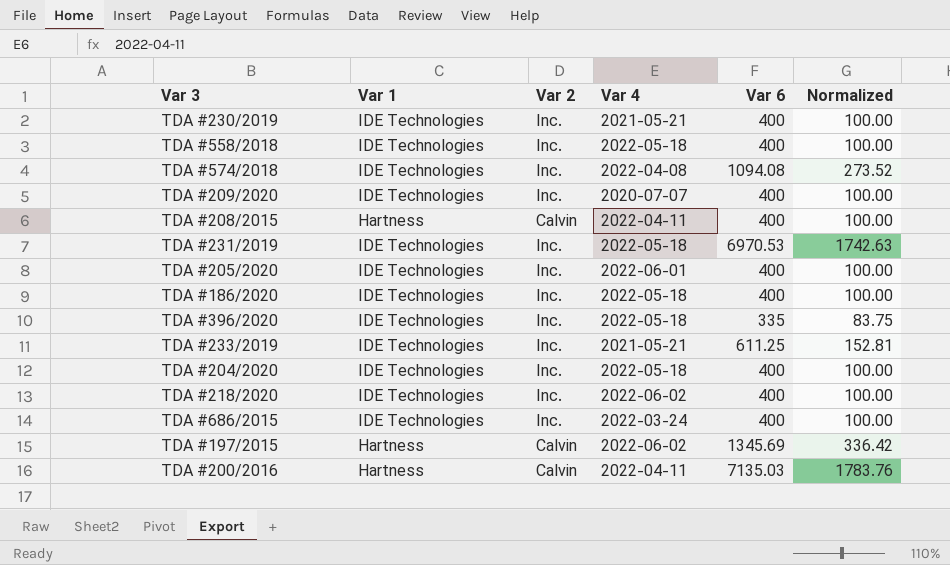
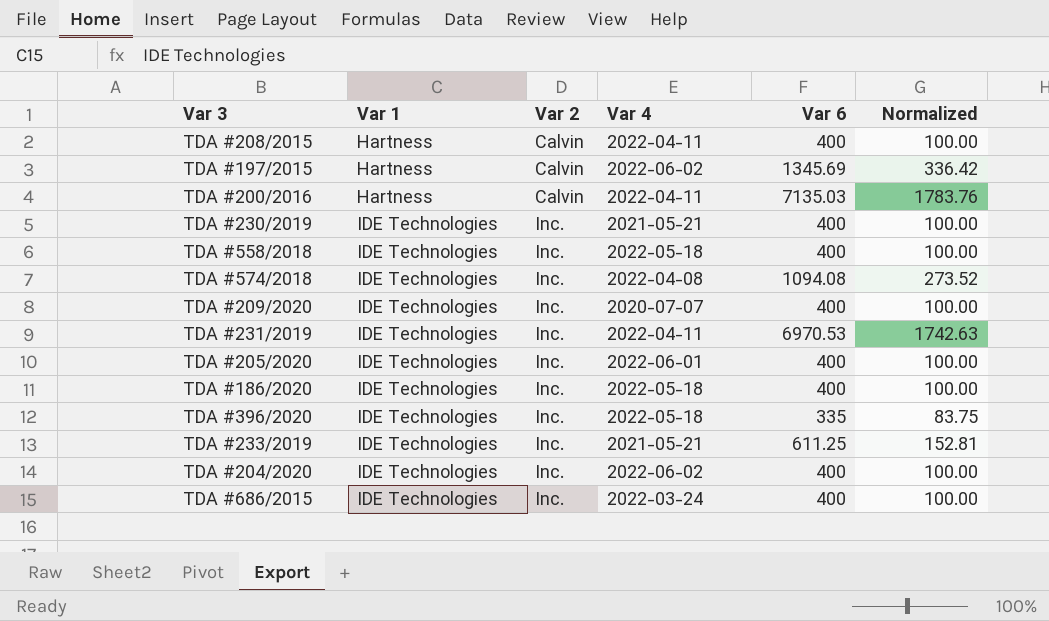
row order: none -> Var 1 ascending
row TDA #218/2020: IDE Technologies | Inc. | 2022-06-02 | 400 | 100.00 -> none
TDA #231/2019 | Var 4: 2022-05-18 -> 2022-04-11
TDA #204/2020 | Var 4: 2022-05-18 -> 2022-06-02

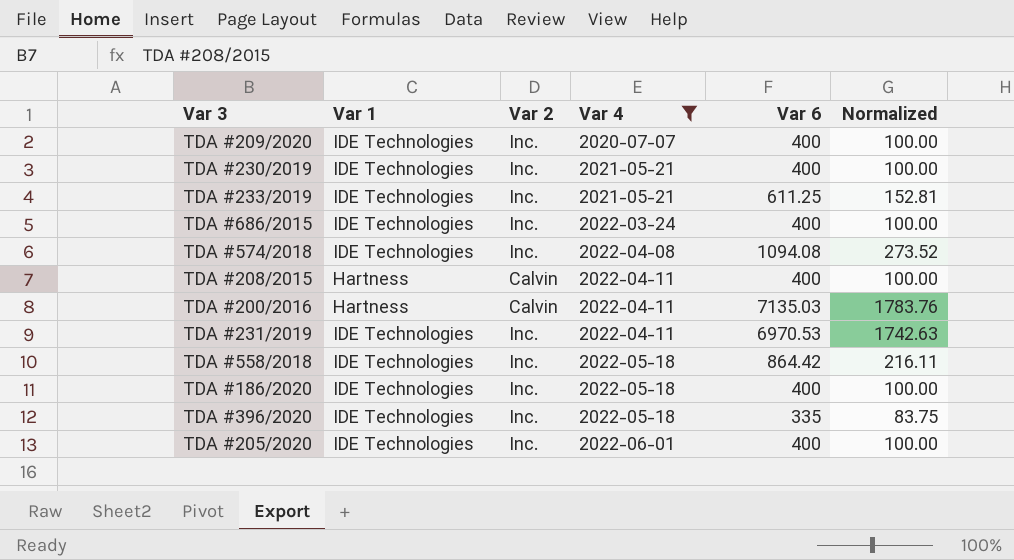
filter: none -> Var 4 != 2022-06-02
row order: Var 1 ascending -> Var 4 ascending
TDA #558/2018 | Var 6: 400 -> 864.42
TDA #558/2018 | Normalized: 100.00 -> 216.11

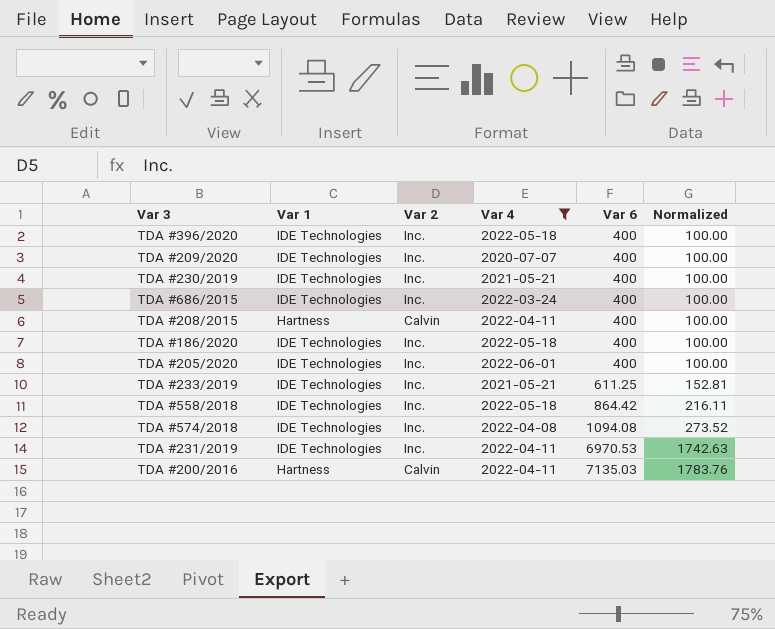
row order: Var 4 ascending -> Var 6 ascending
TDA #396/2020 | Var 6: 335 -> 400
TDA #396/2020 | Normalized: 83.75 -> 100.00

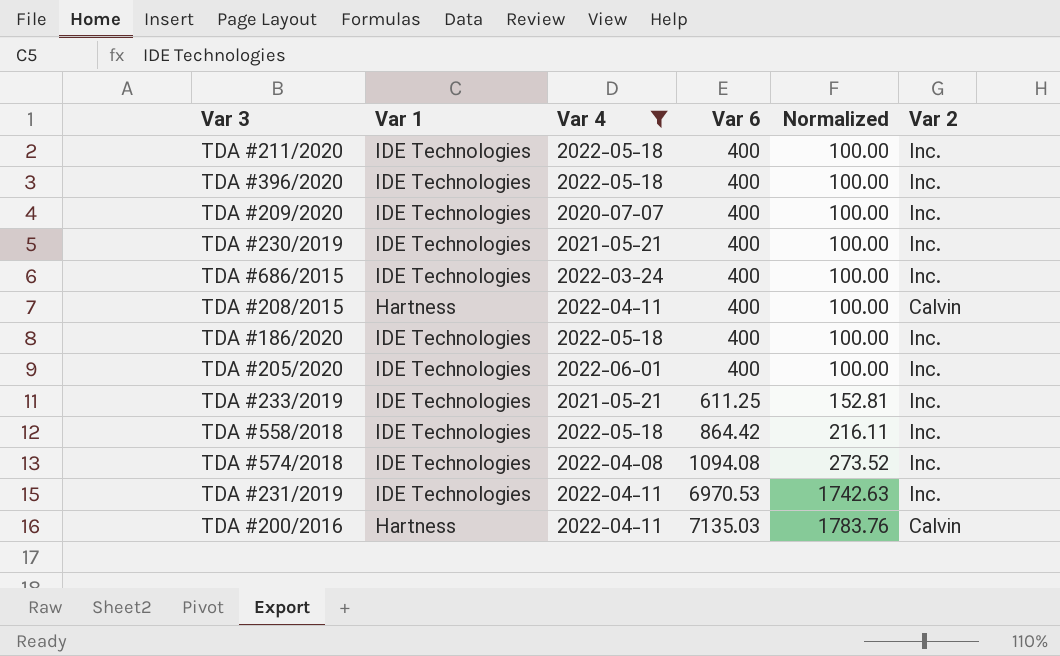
column Var 2 | position: 3 -> 6
row TDA #211/2020: none -> IDE Technologies | 2022-05-18 | 400 | 100.00 | Inc.

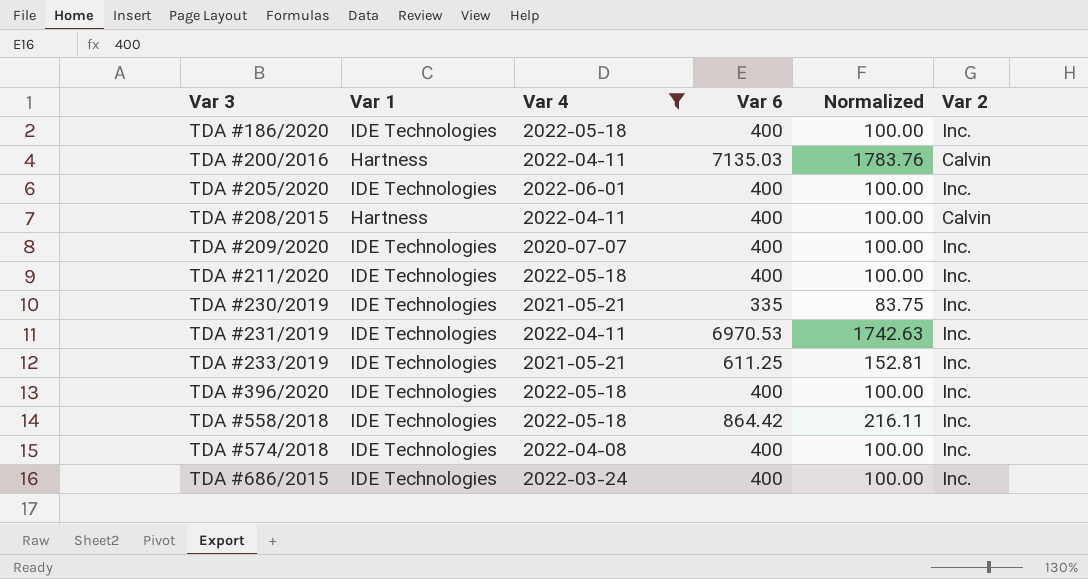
row order: Var 6 ascending -> Var 3 ascending
TDA #230/2019 | Var 6: 400 -> 335
TDA #230/2019 | Normalized: 100.00 -> 83.75
TDA #574/2018 | Var 6: 1094.08 -> 400
TDA #574/2018 | Normalized: 273.52 -> 100.00

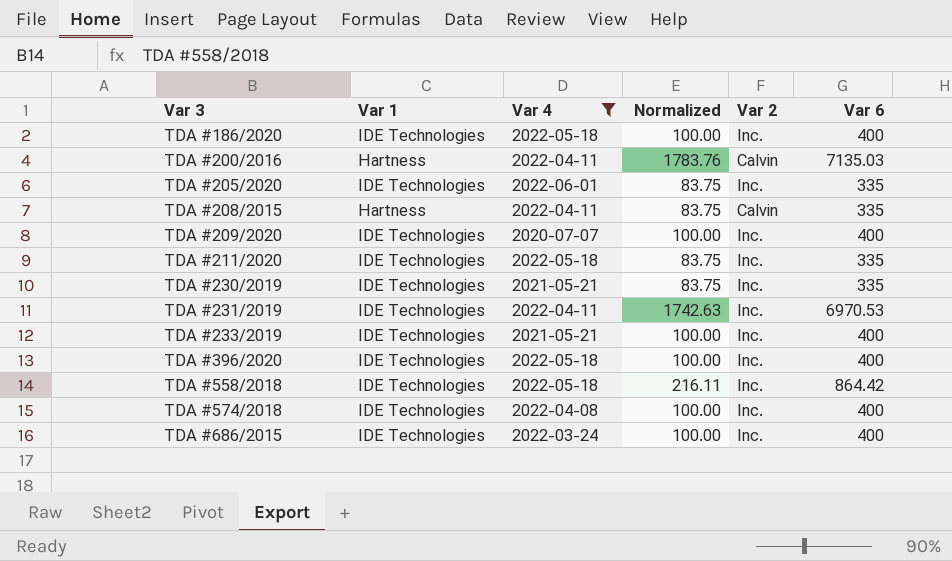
column Var 6 | position: 4 -> 6
TDA #205/2020 | Normalized: 100.00 -> 83.75
TDA #205/2020 | Var 6: 400 -> 335
TDA #208/2015 | Normalized: 100.00 -> 83.75
TDA #208/2015 | Var 6: 400 -> 335
TDA #211/2020 | Normalized: 100.00 -> 83.75
TDA #211/2020 | Var 6: 400 -> 335
TDA #233/2019 | Normalized: 152.81 -> 100.00
TDA #233/2019 | Var 6: 611.25 -> 400

